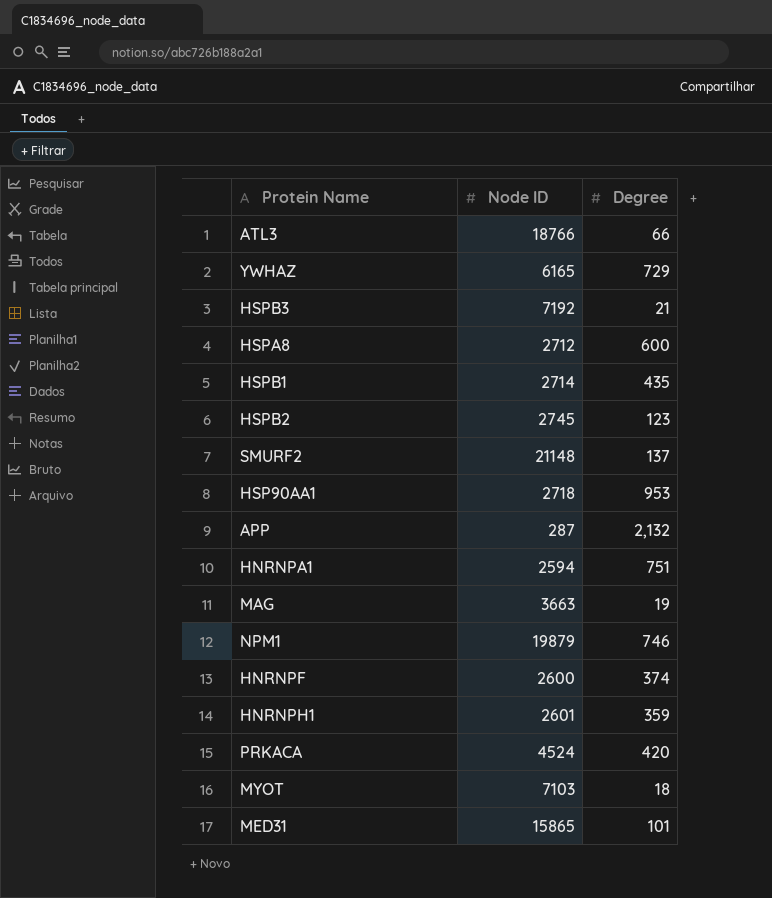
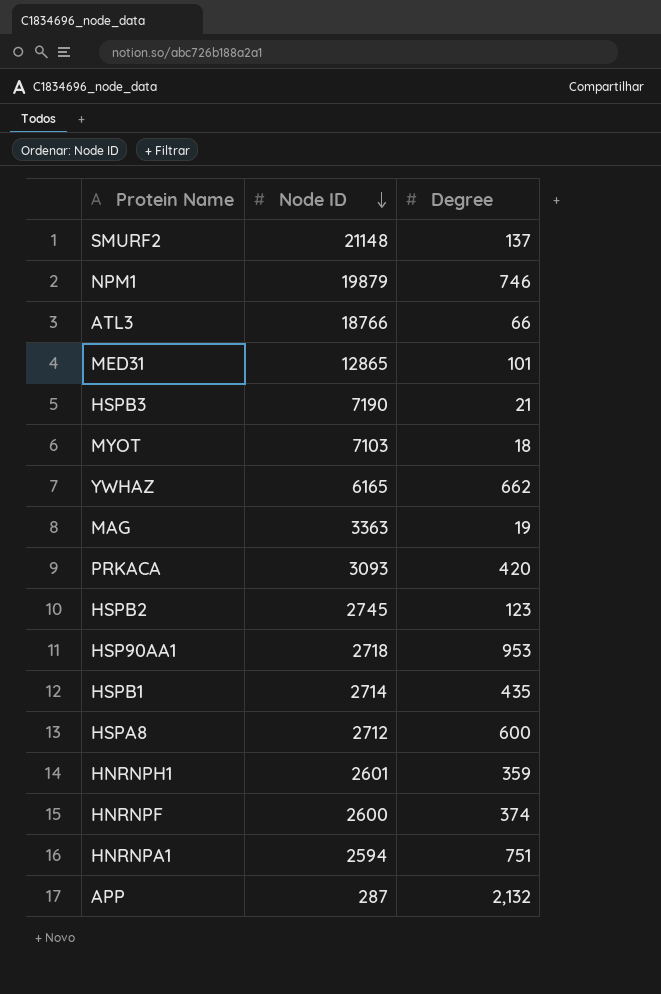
row order: none -> Node ID descending
MED31 | Node ID: 15865 -> 12865
HSPB3 | Node ID: 7192 -> 7190
YWHAZ | Degree: 729 -> 662
MAG | Node ID: 3663 -> 3363
PRKACA | Node ID: 4524 -> 3093

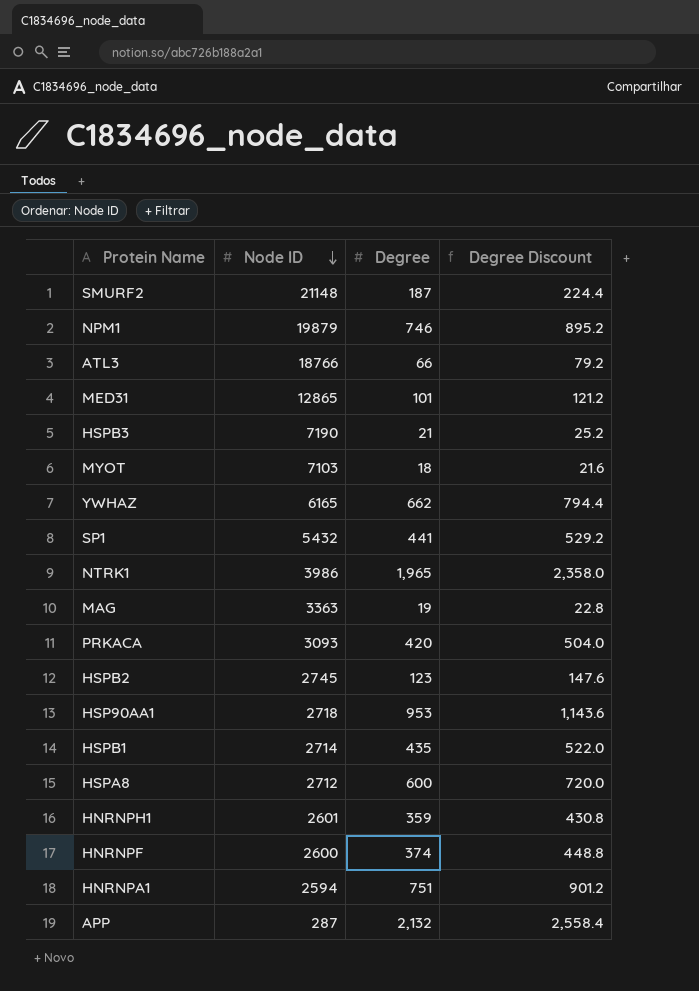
column Degree Discount | formula: none -> [Degree] * 1.2
SMURF2 | Degree: 137 -> 187
row SP1: none -> 5432 | 441 | 529.2
row NTRK1: none -> 3986 | 1,965 | 2,358.0

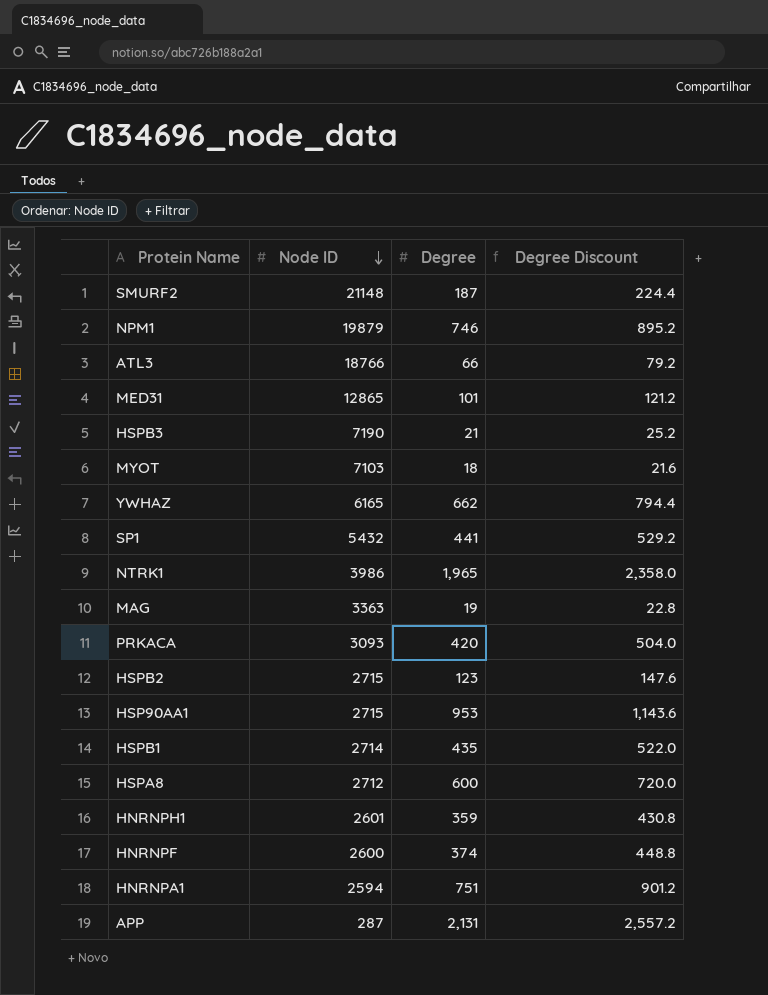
HSPB2 | Node ID: 2745 -> 2715
HSP90AA1 | Node ID: 2718 -> 2715
APP | Degree: 2,132 -> 2,131
APP | Degree Discount: 2,558.4 -> 2,557.2

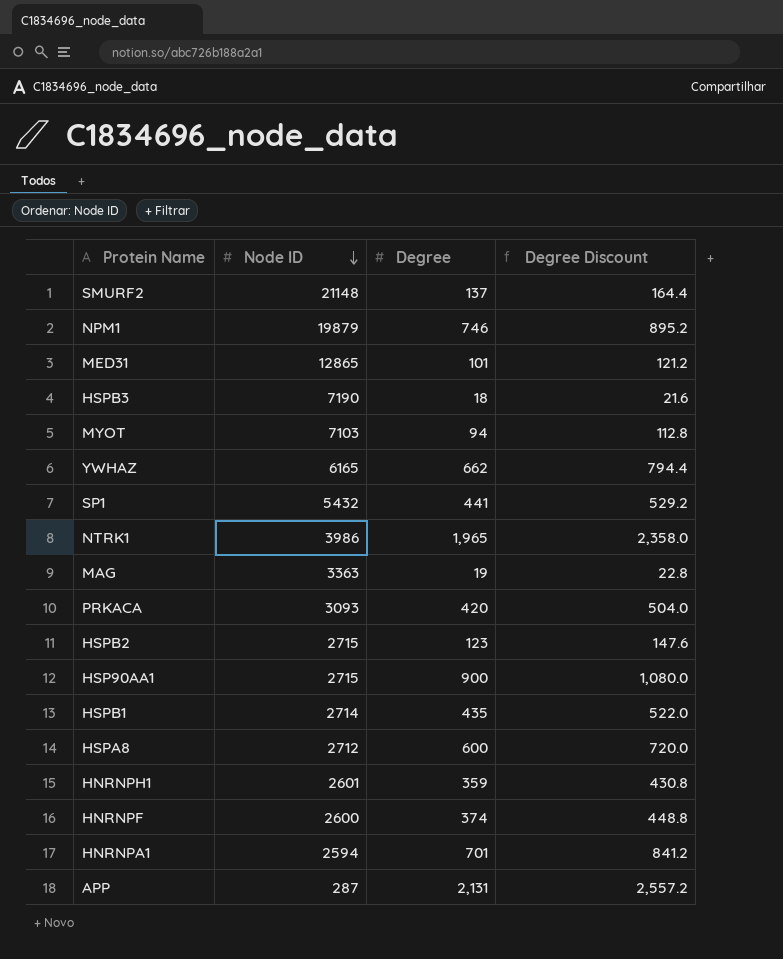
row ATL3: 18766 | 66 | 79.2 -> none
SMURF2 | Degree: 187 -> 137
SMURF2 | Degree Discount: 224.4 -> 164.4
HSPB3 | Degree: 21 -> 18
HSPB3 | Degree Discount: 25.2 -> 21.6
MYOT | Degree: 18 -> 94
MYOT | Degree Discount: 21.6 -> 112.8
HSP90AA1 | Degree: 953 -> 900
HSP90AA1 | Degree Discount: 1,143.6 -> 1,080.0
HNRNPA1 | Degree: 751 -> 701
HNRNPA1 | Degree Discount: 901.2 -> 841.2

